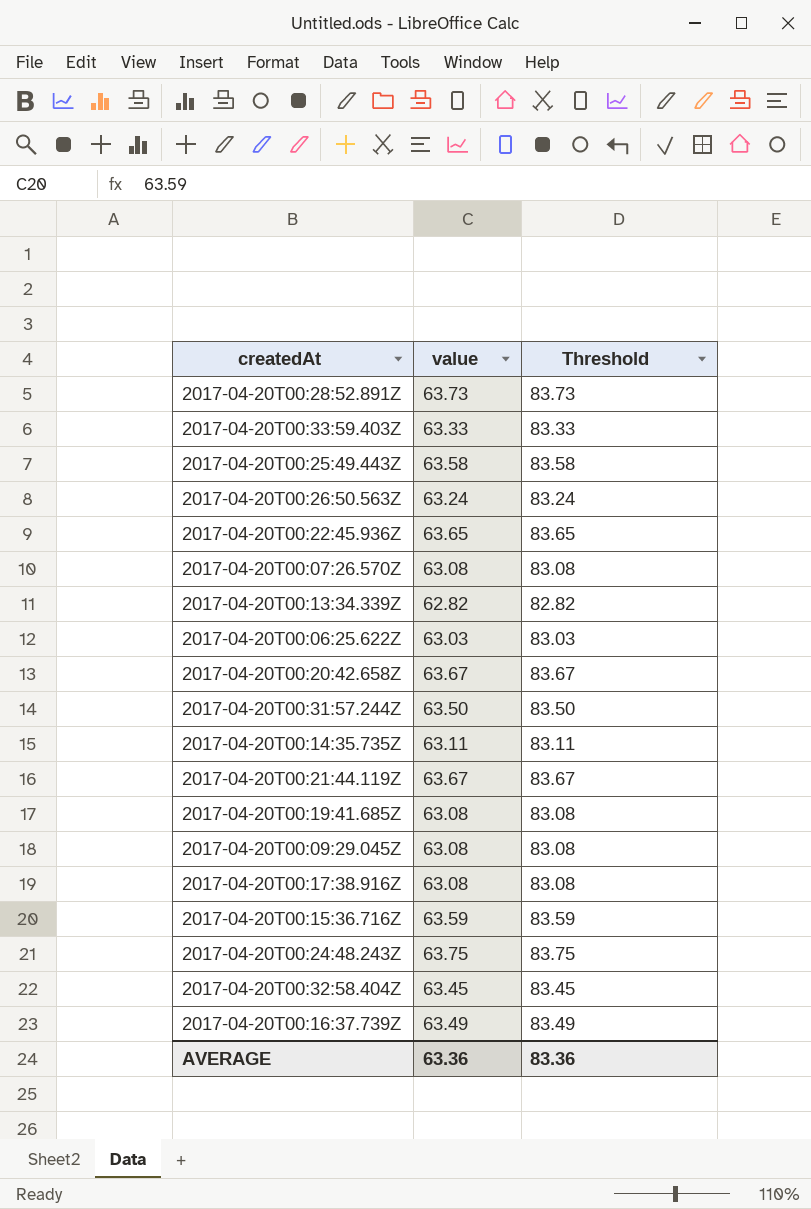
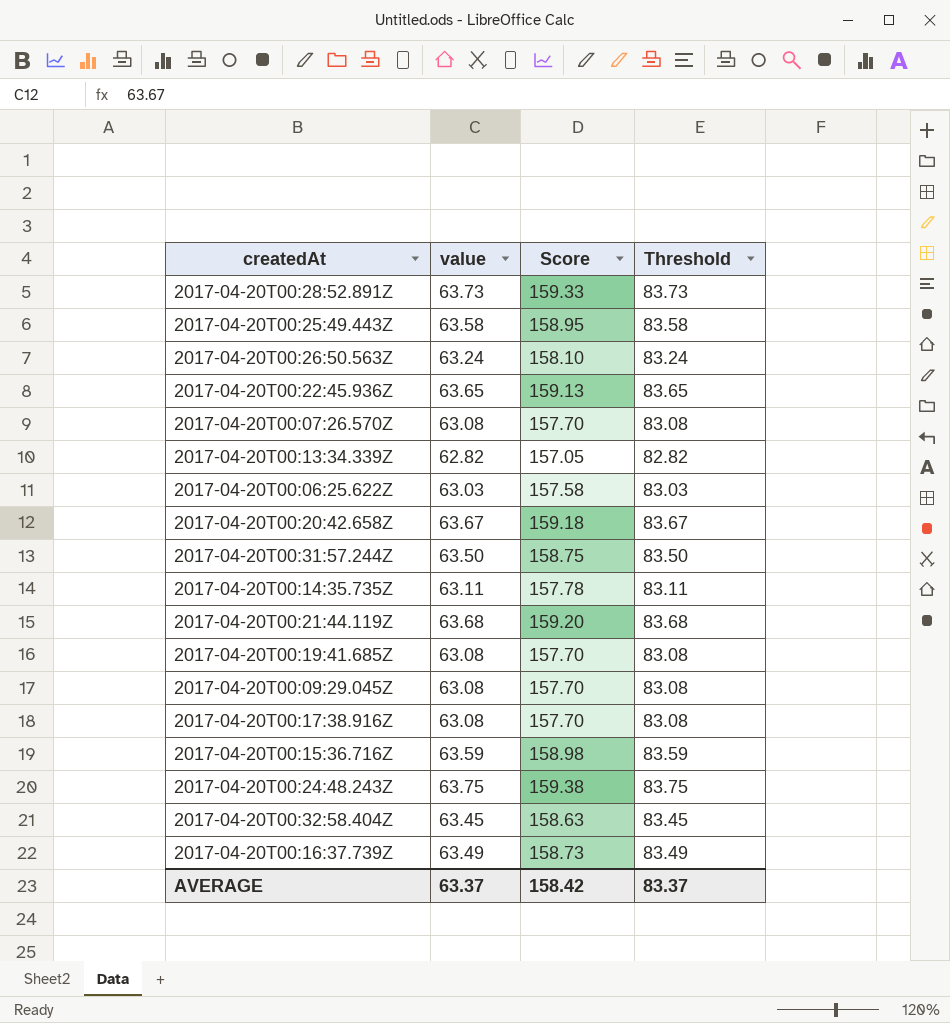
column Score | formula: none -> [value] * 2.5
row 2017-04-20T00:33:59.403Z: 63.33 | 83.33 -> none
2017-04-20T00:21:44.119Z | value: 63.67 -> 63.68
2017-04-20T00:21:44.119Z | Threshold: 83.67 -> 83.68
AVERAGE | value: 63.36 -> 63.37
AVERAGE | Threshold: 83.36 -> 83.37

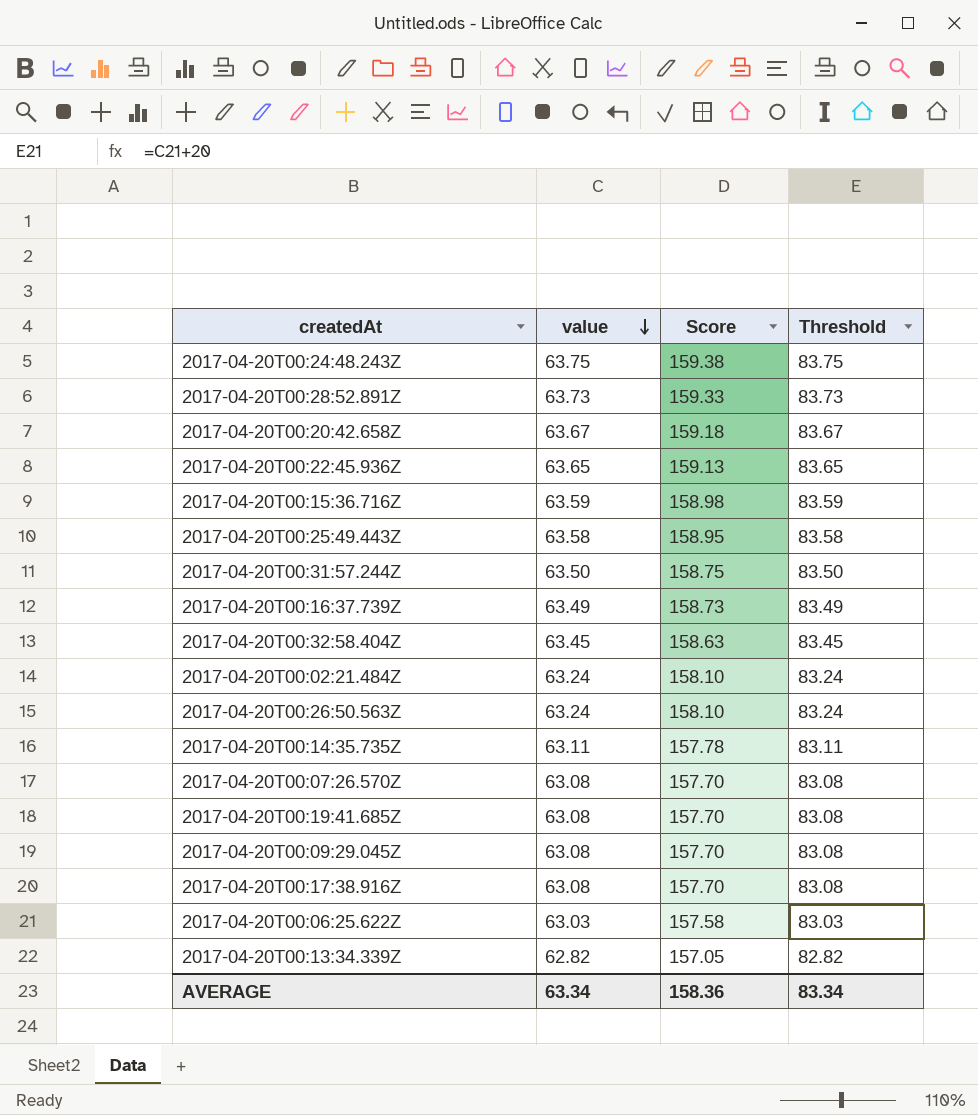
row order: none -> value descending
row 2017-04-20T00:21:44.119Z: 63.68 | 159.20 | 83.68 -> none
row 2017-04-20T00:02:21.484Z: none -> 63.24 | 158.10 | 83.24
AVERAGE | value: 63.37 -> 63.34
AVERAGE | Score: 158.42 -> 158.36
AVERAGE | Threshold: 83.37 -> 83.34

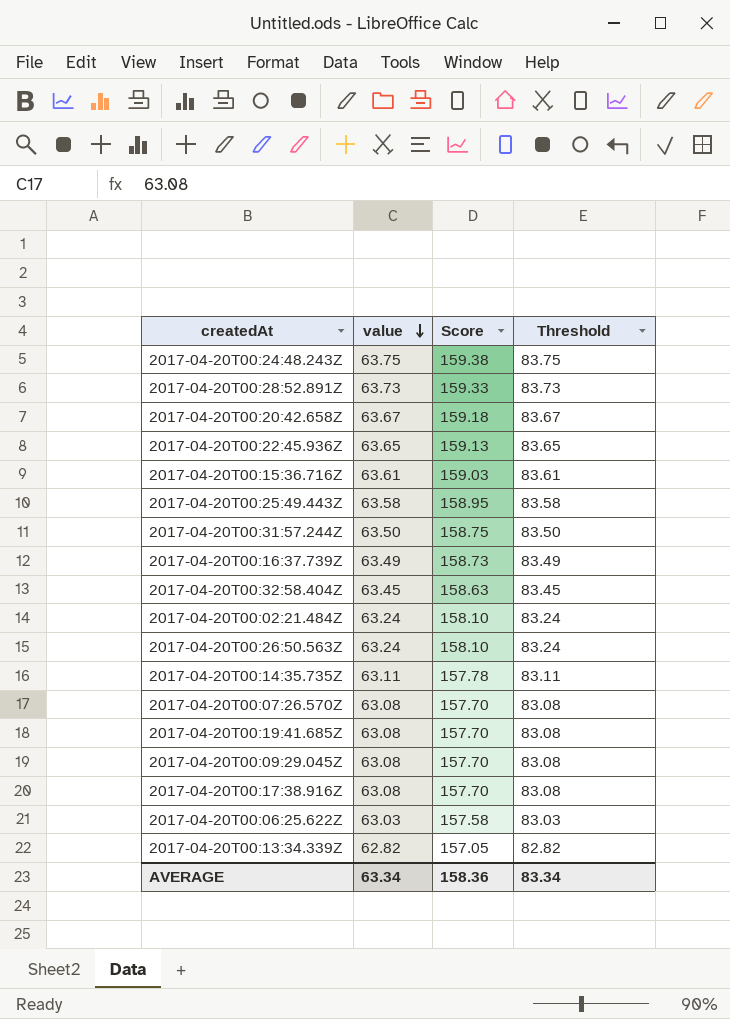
2017-04-20T00:15:36.716Z | value: 63.59 -> 63.61
2017-04-20T00:15:36.716Z | Score: 158.98 -> 159.03
2017-04-20T00:15:36.716Z | Threshold: 83.59 -> 83.61

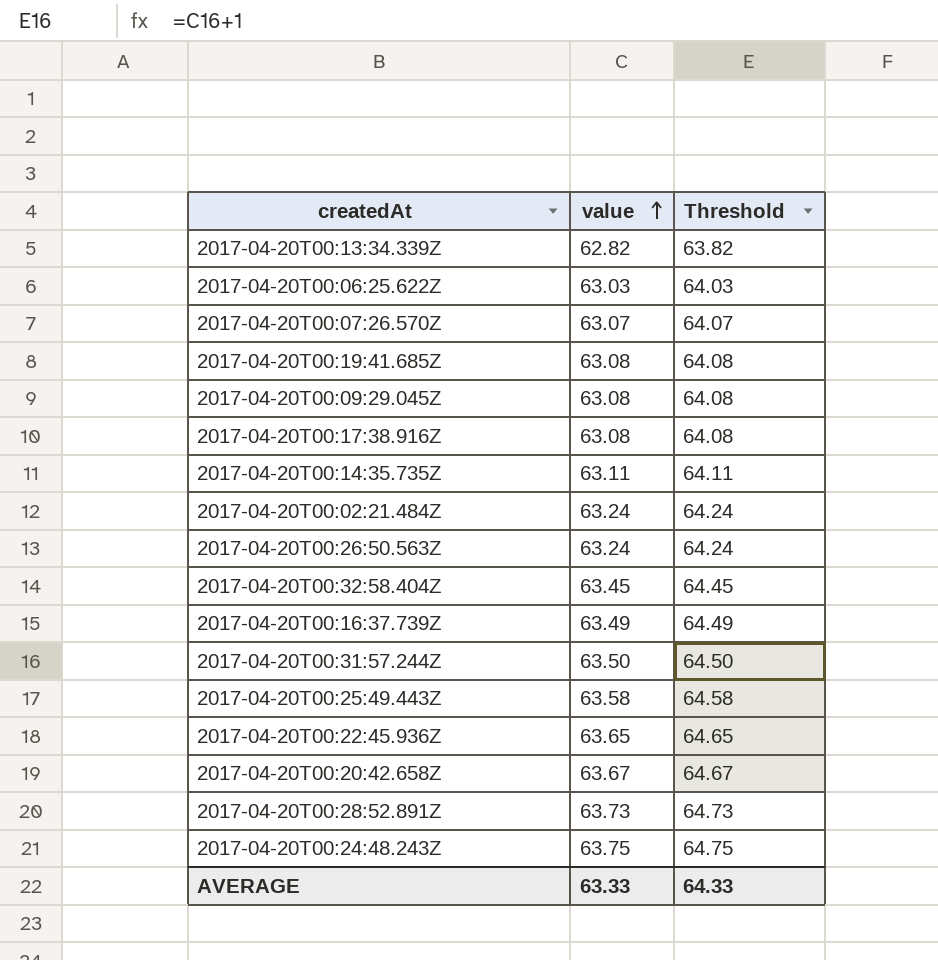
row order: value descending -> value ascending
column Score | formula: [value] * 2.5 -> none
column Threshold | formula: [value] + 20 -> [value] + 1
row 2017-04-20T00:15:36.716Z: 63.61 | 159.03 | 83.61 -> none
2017-04-20T00:07:26.570Z | value: 63.08 -> 63.07
AVERAGE | value: 63.34 -> 63.33
AVERAGE | Threshold: 83.34 -> 64.33

